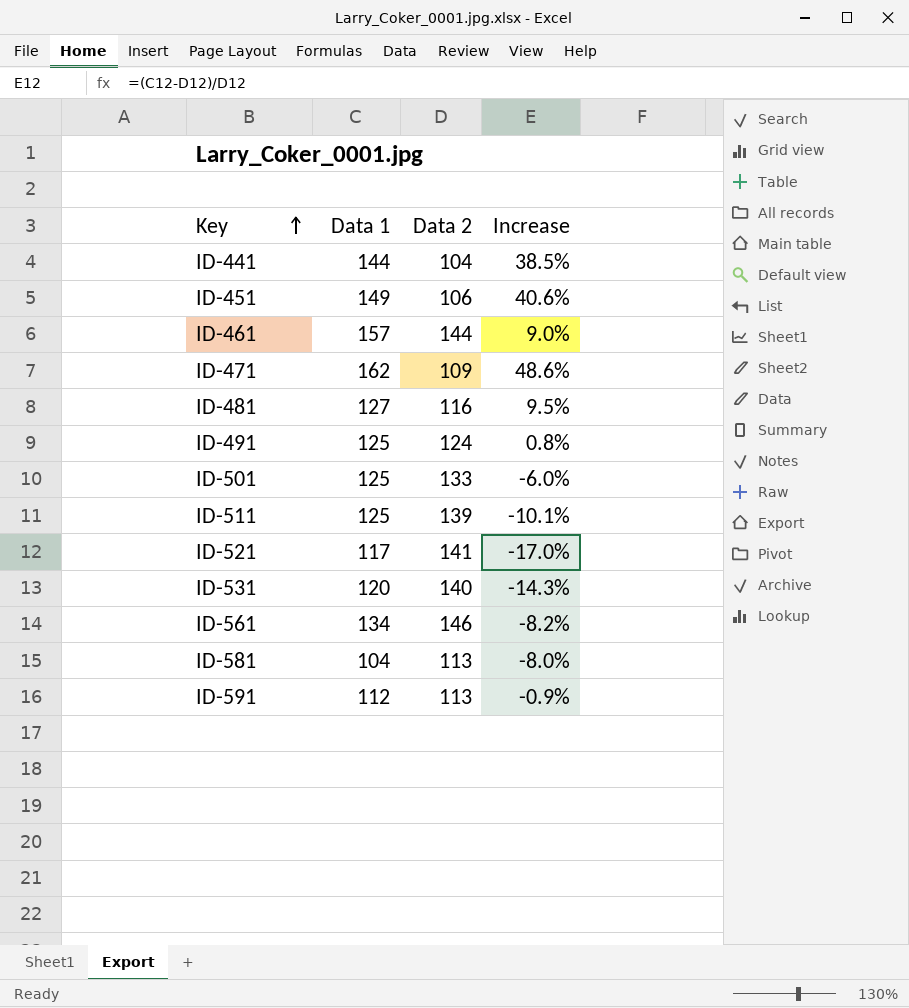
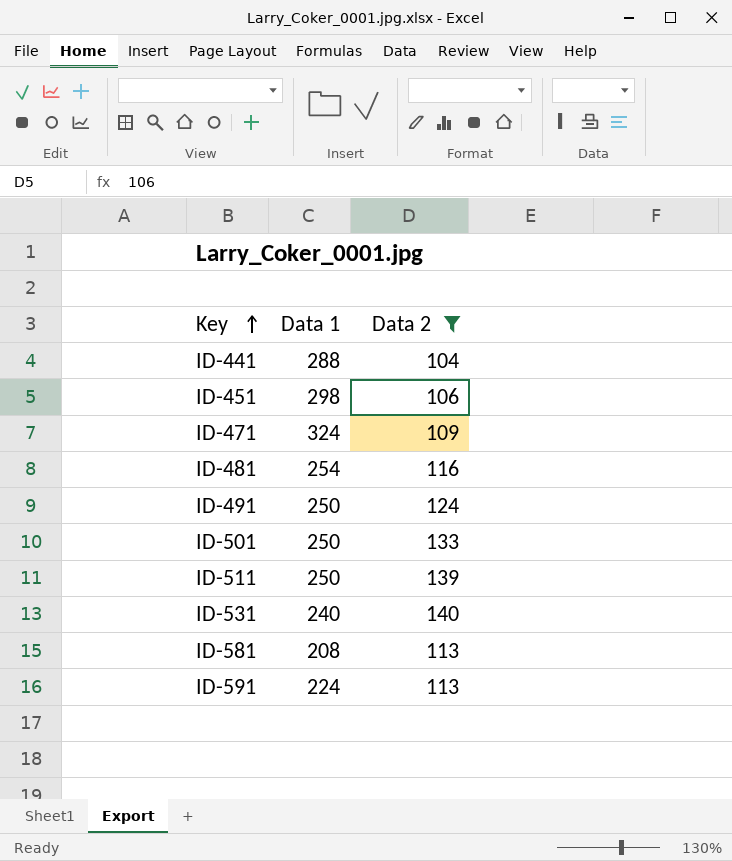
filter: none -> Data 2 <= 140
column Increase | formula: ([Data 1] - [Data 2]) / [Data 2] -> none
ID-441 | Data 1: 144 -> 288
ID-451 | Data 1: 149 -> 298
ID-471 | Data 1: 162 -> 324
ID-481 | Data 1: 127 -> 254
ID-491 | Data 1: 125 -> 250
ID-501 | Data 1: 125 -> 250
ID-511 | Data 1: 125 -> 250
ID-531 | Data 1: 120 -> 240
ID-581 | Data 1: 104 -> 208
ID-591 | Data 1: 112 -> 224

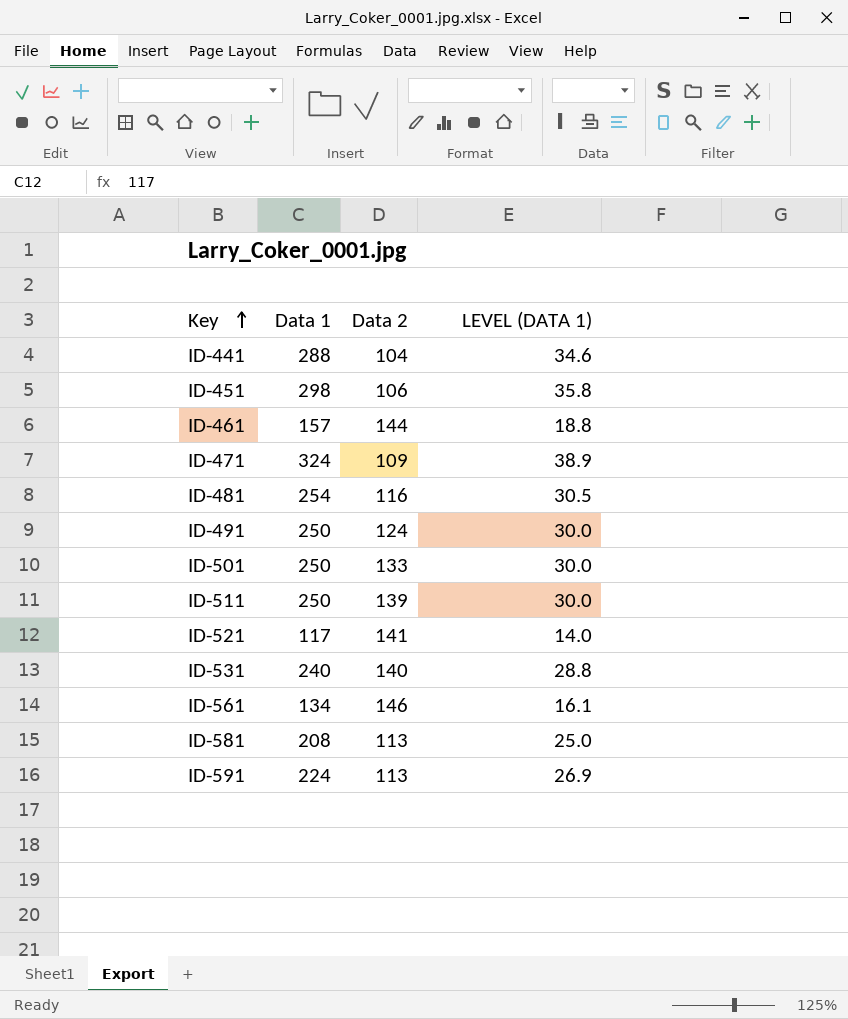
filter: Data 2 <= 140 -> none
column LEVEL (DATA 1) | formula: none -> [Data 1] * 0.12

